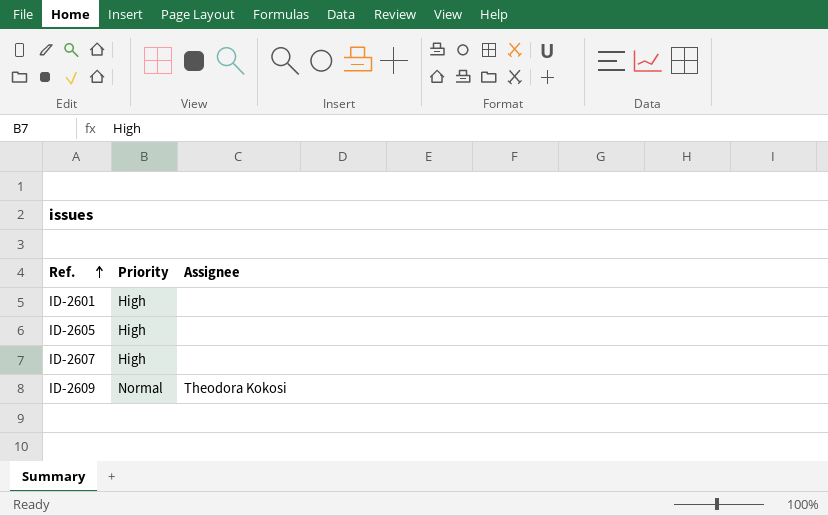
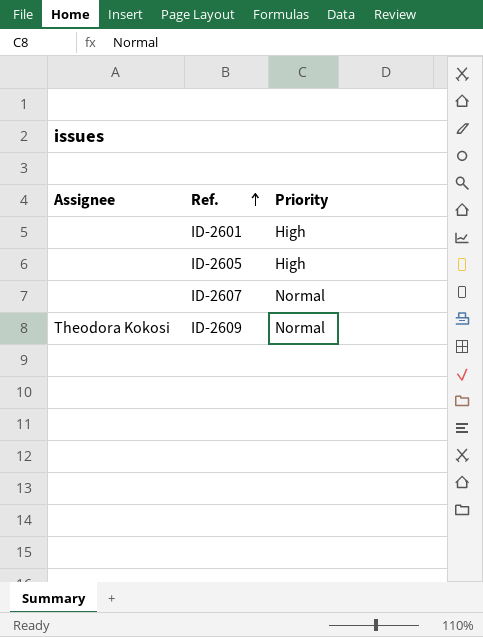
column Assignee | position: 3 -> 1
ID-2607 | Priority: High -> Normal

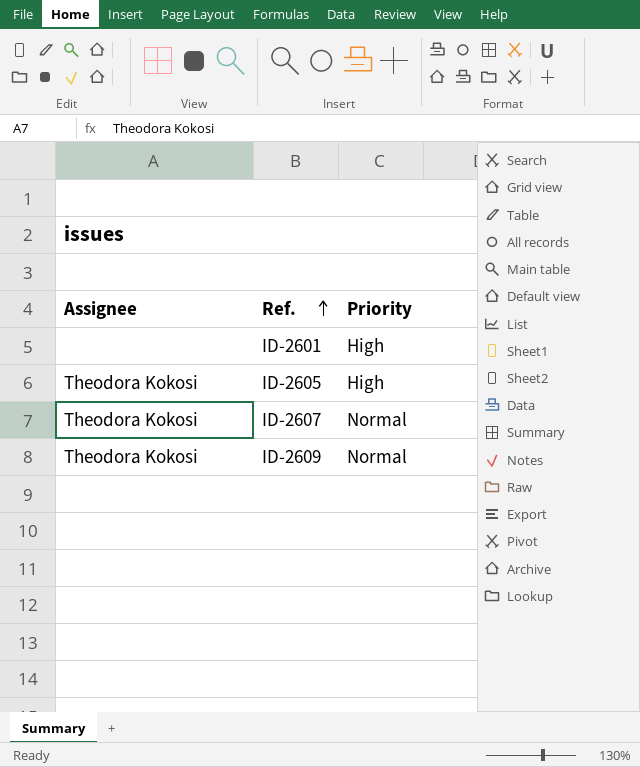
ID-2605 | Assignee: none -> Theodora Kokosi
ID-2607 | Assignee: none -> Theodora Kokosi

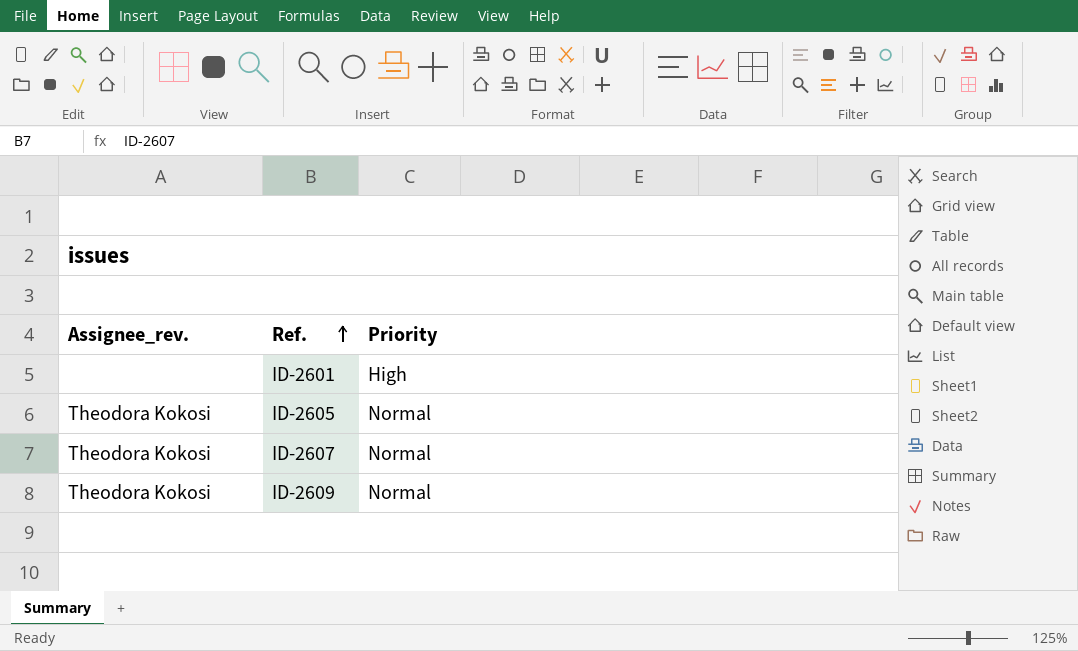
column name: Assignee -> Assignee_rev.
ID-2605 | Priority: High -> Normal

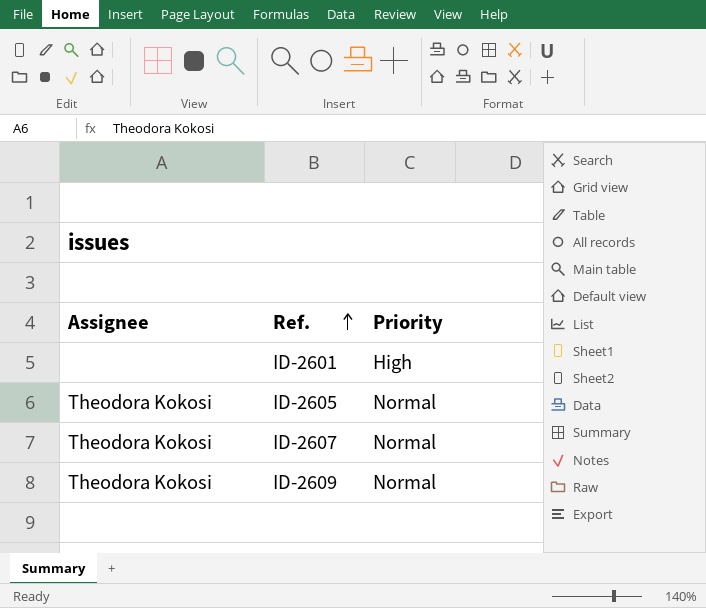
column name: Assignee_rev. -> Assignee

